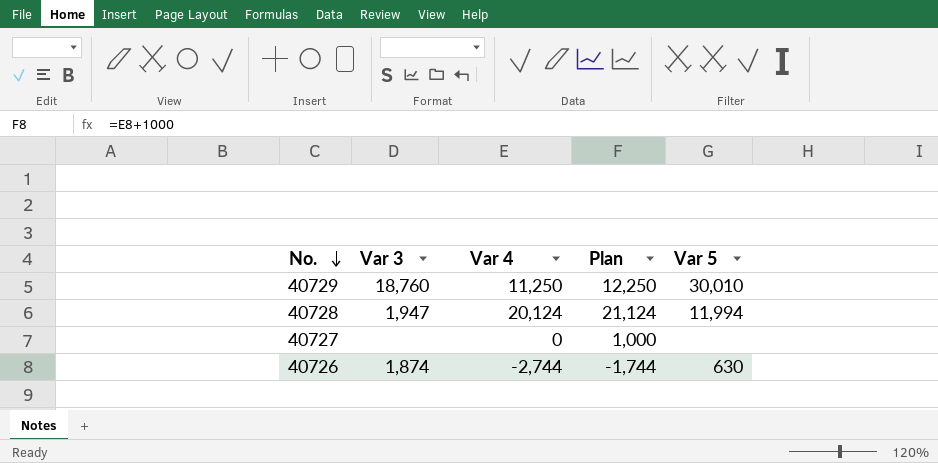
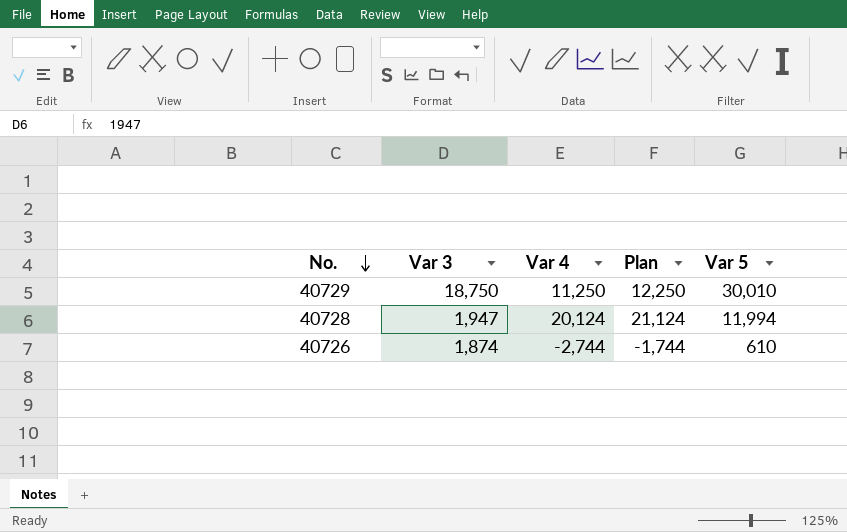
row 40727: none | 0 | 1,000 | none -> none
40729 | Var 3: 18,760 -> 18,750
40726 | Var 5: 630 -> 610

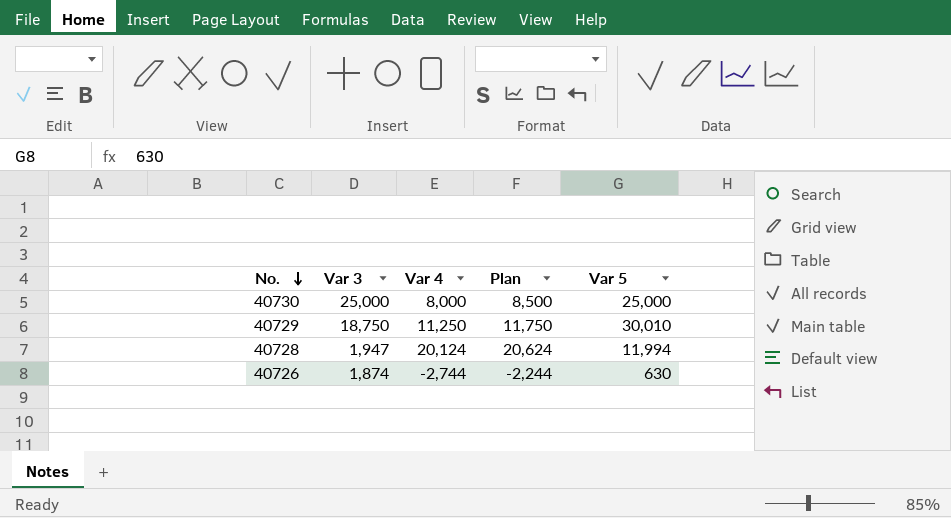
column Plan | formula: [Var 4] + 1000 -> [Var 4] + 500
row 40730: none -> 25,000 | 8,000 | 8,500 | 25,000
40726 | Var 5: 610 -> 630

